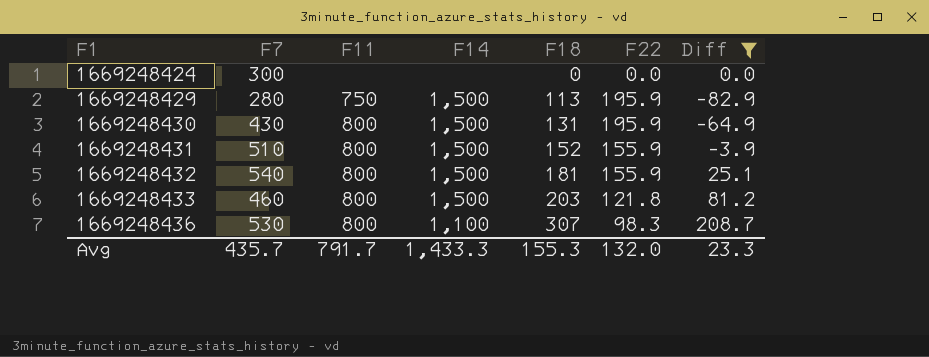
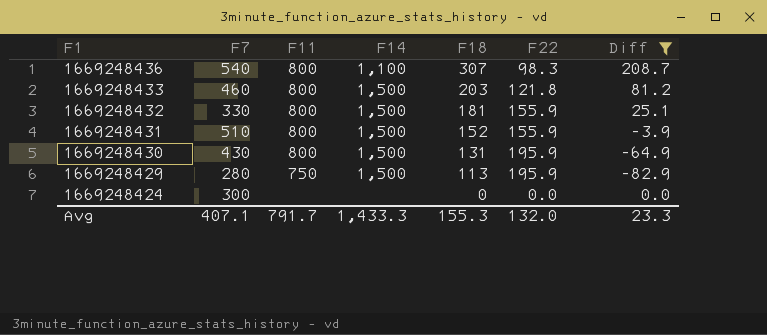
row order: F1 ascending -> F1 descending
1669248436 | F7: 530 -> 540
1669248432 | F7: 540 -> 330
Avg | F7: 435.7 -> 407.1

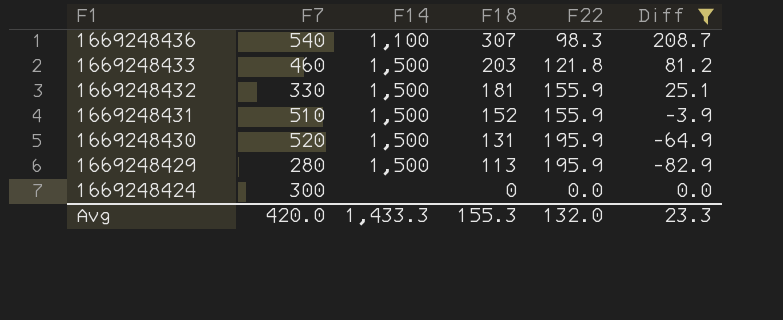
column F11 | position: 3 -> none
1669248430 | F7: 430 -> 520
Avg | F7: 407.1 -> 420.0

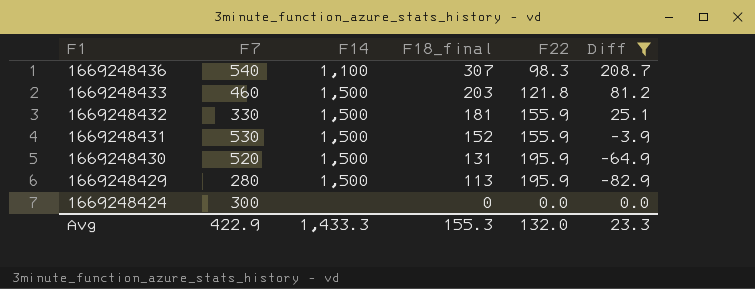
column name: F18 -> F18_final
1669248431 | F7: 510 -> 530
Avg | F7: 420.0 -> 422.9

